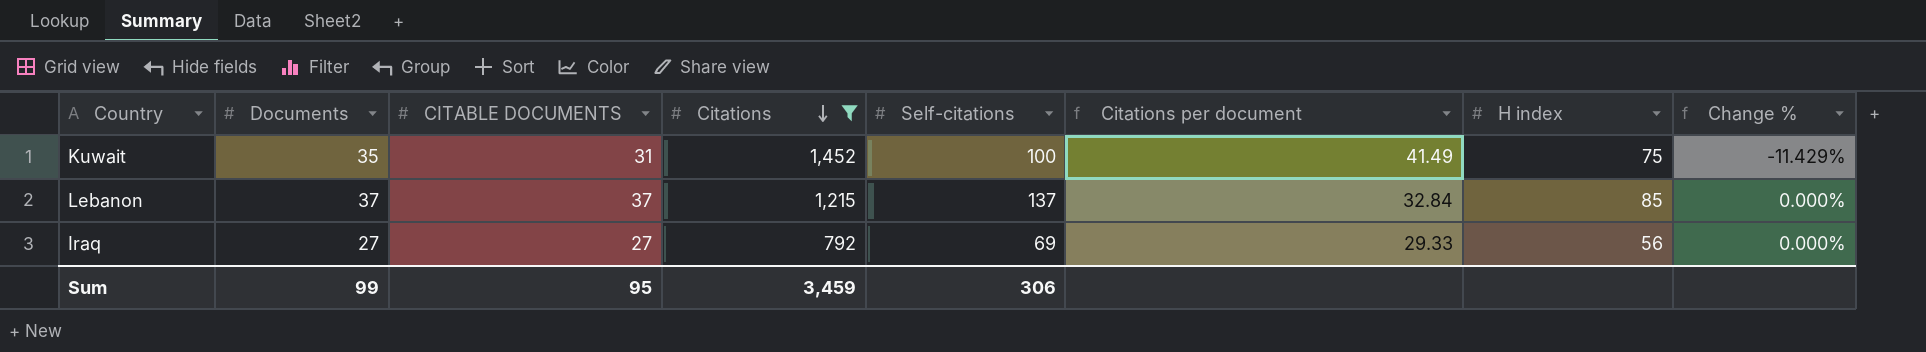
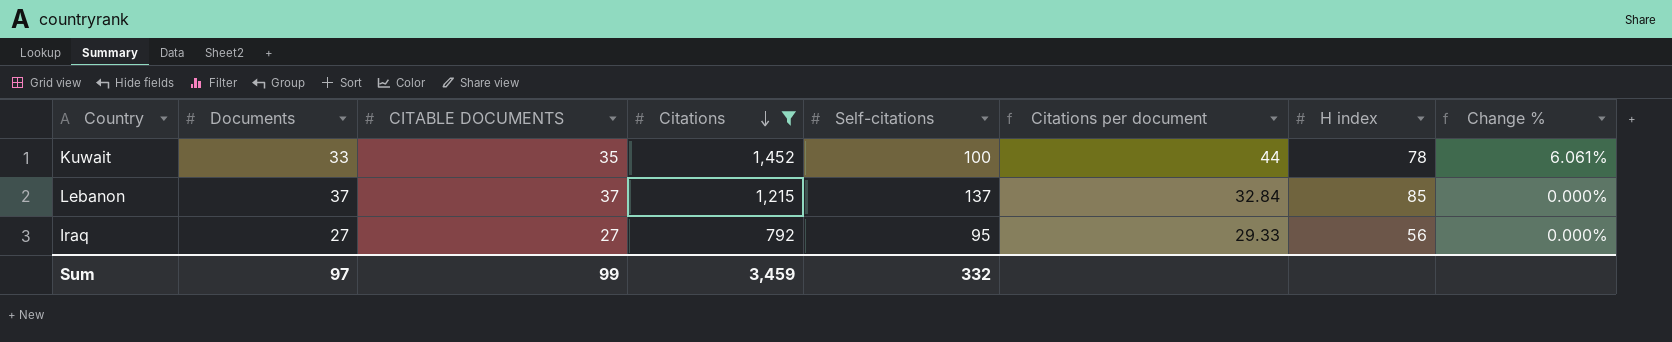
Kuwait | Documents: 35 -> 33
Kuwait | CITABLE DOCUMENTS: 31 -> 35
Kuwait | Citations per document: 41.49 -> 44
Kuwait | H index: 75 -> 78
Kuwait | Change %: -11.429% -> 6.061%
Iraq | Self-citations: 69 -> 95
Sum | Documents: 99 -> 97
Sum | CITABLE DOCUMENTS: 95 -> 99
Sum | Self-citations: 306 -> 332

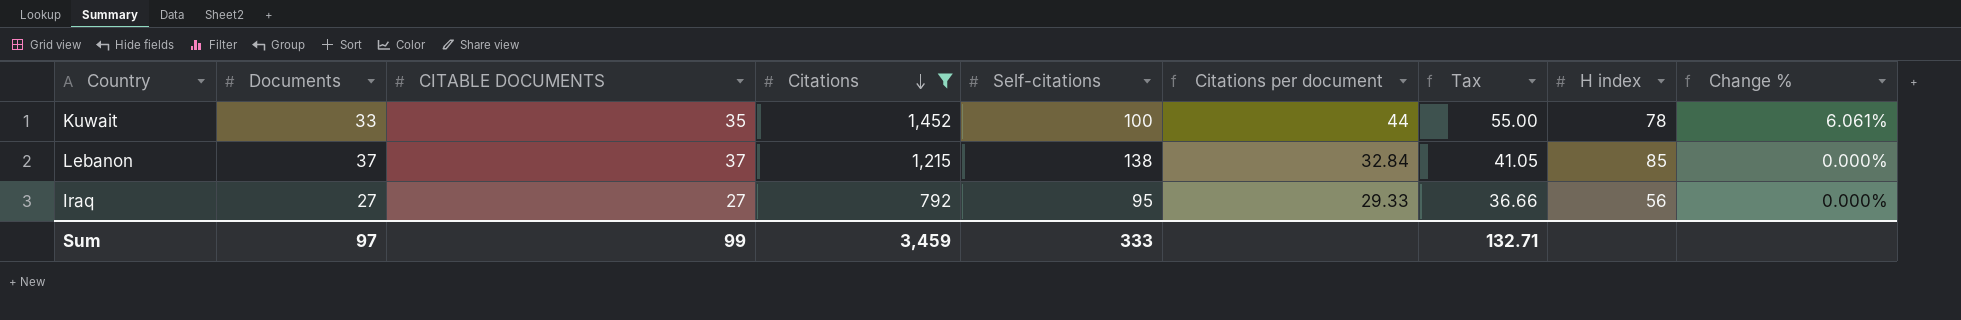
column Tax | formula: none -> [Citations per document] * 1.25
Lebanon | Self-citations: 137 -> 138
Sum | Self-citations: 332 -> 333

